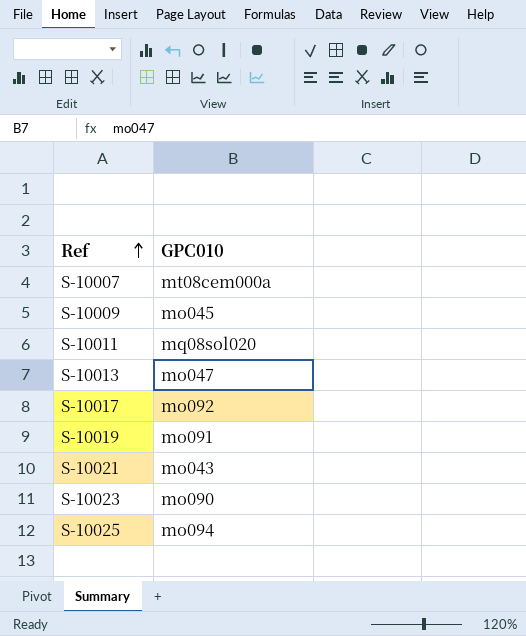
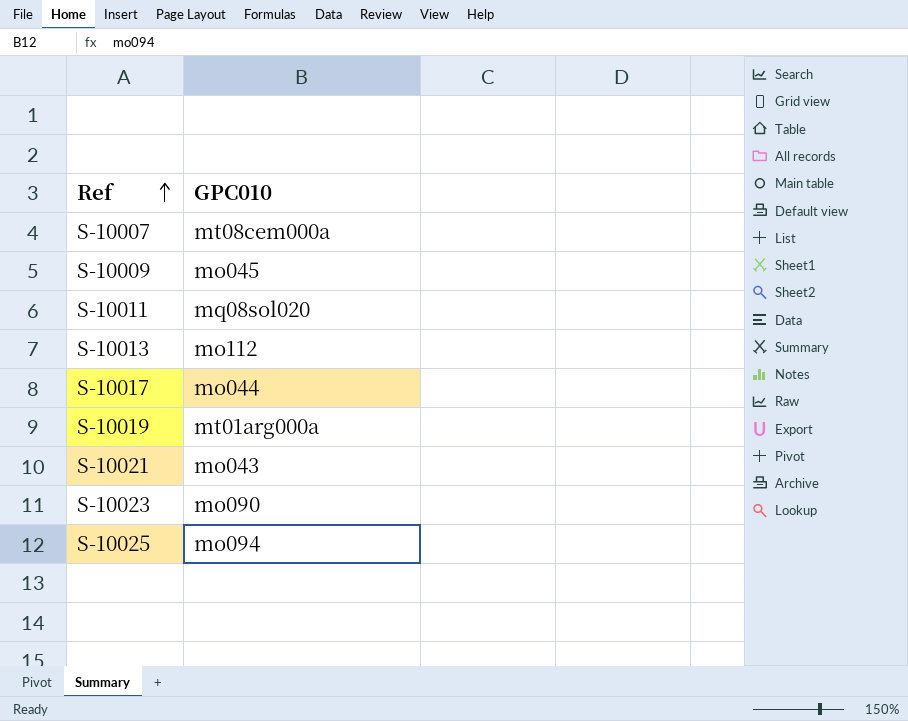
S-10013 | GPC010: mo047 -> mo112
S-10017 | GPC010: mo092 -> mo044
S-10019 | GPC010: mo091 -> mt01arg000a

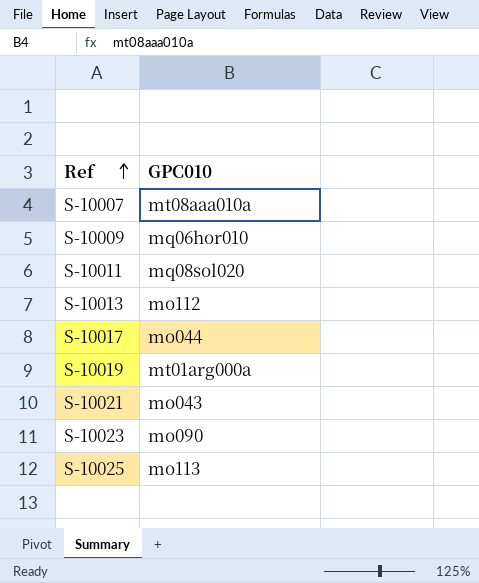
S-10007 | GPC010: mt08cem000a -> mt08aaa010a
S-10009 | GPC010: mo045 -> mq06hor010
S-10025 | GPC010: mo094 -> mo113

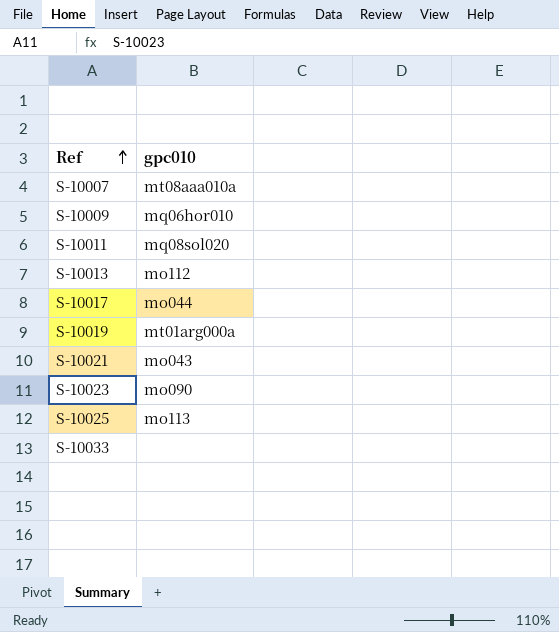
column name: GPC010 -> gpc010
row S-10033: none -> none

